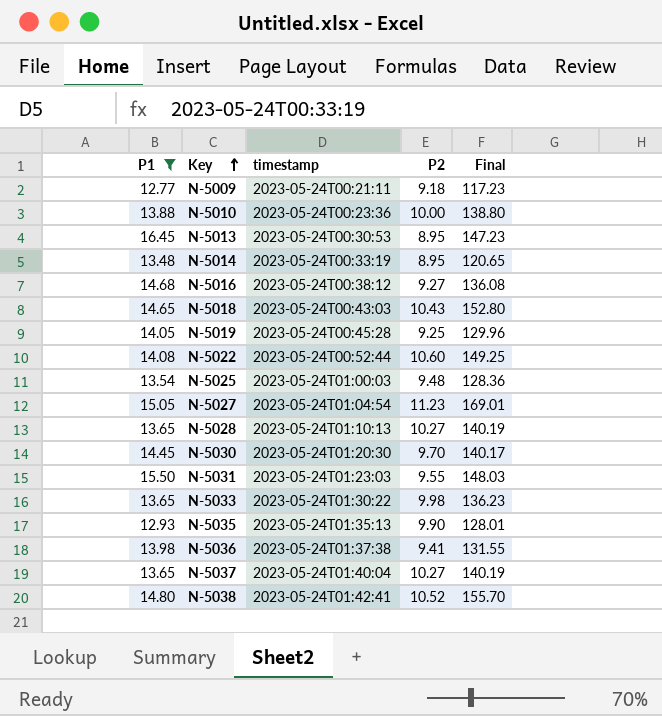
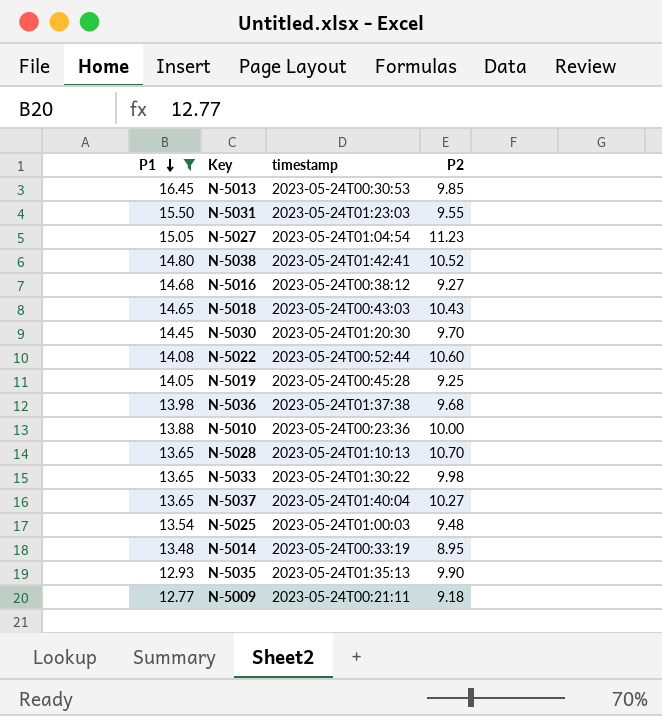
row order: Key ascending -> P1 descending
column Final | formula: [P1] * [P2] -> none
N-5013 | P2: 8.95 -> 9.85
N-5036 | P2: 9.41 -> 9.68
N-5028 | P2: 10.27 -> 10.70

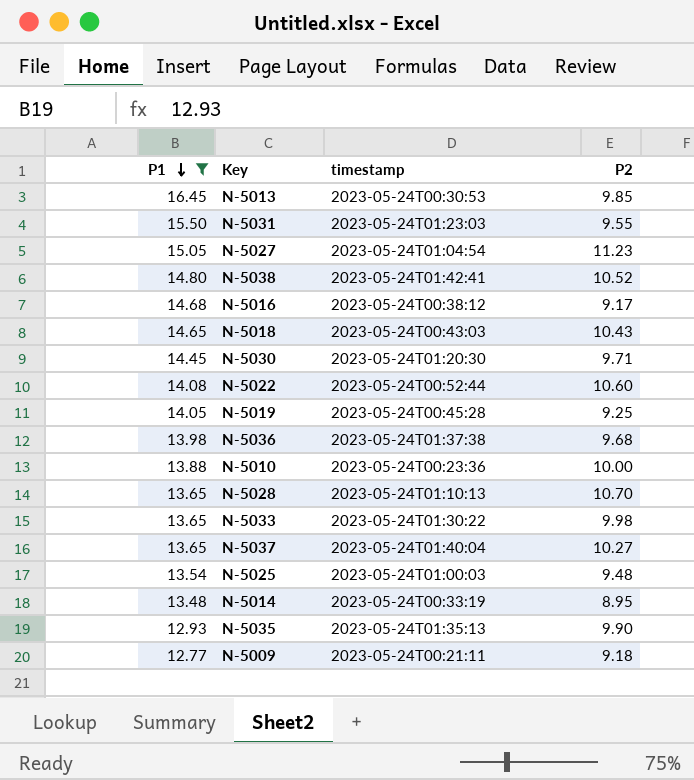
N-5016 | P2: 9.27 -> 9.17
N-5030 | P2: 9.70 -> 9.71

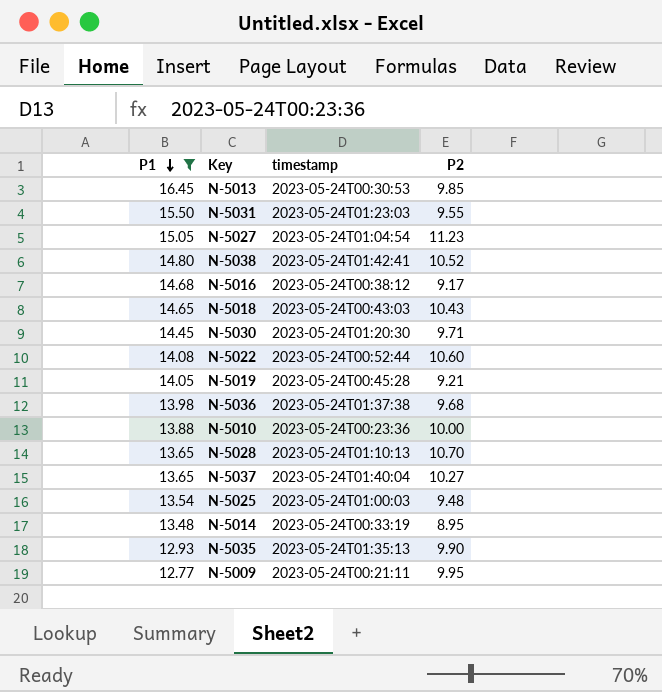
row N-5033: 13.65 | 2023-05-24T01:30:22 | 9.98 -> none
N-5019 | P2: 9.25 -> 9.21
N-5009 | P2: 9.18 -> 9.95

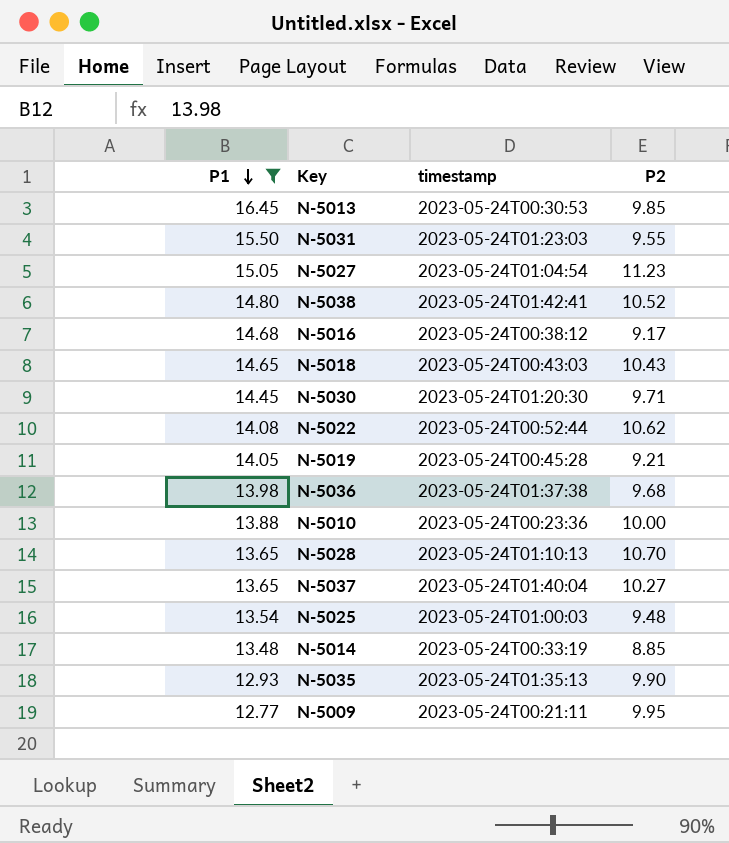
N-5022 | P2: 10.60 -> 10.62
N-5014 | P2: 8.95 -> 8.85

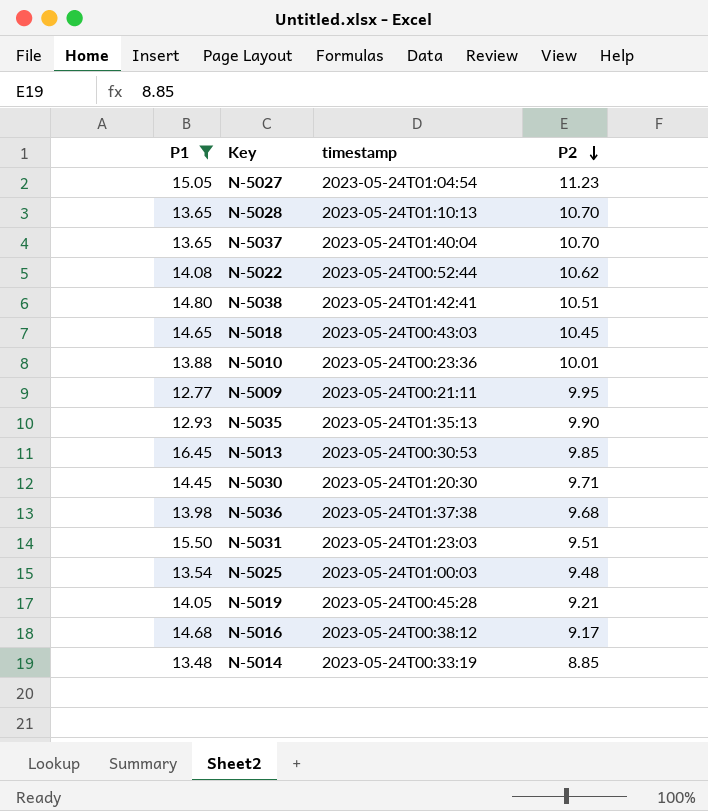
row order: P1 descending -> P2 descending
N-5037 | P2: 10.27 -> 10.70
N-5038 | P2: 10.52 -> 10.51
N-5018 | P2: 10.43 -> 10.45
N-5010 | P2: 10.00 -> 10.01
N-5031 | P2: 9.55 -> 9.51

